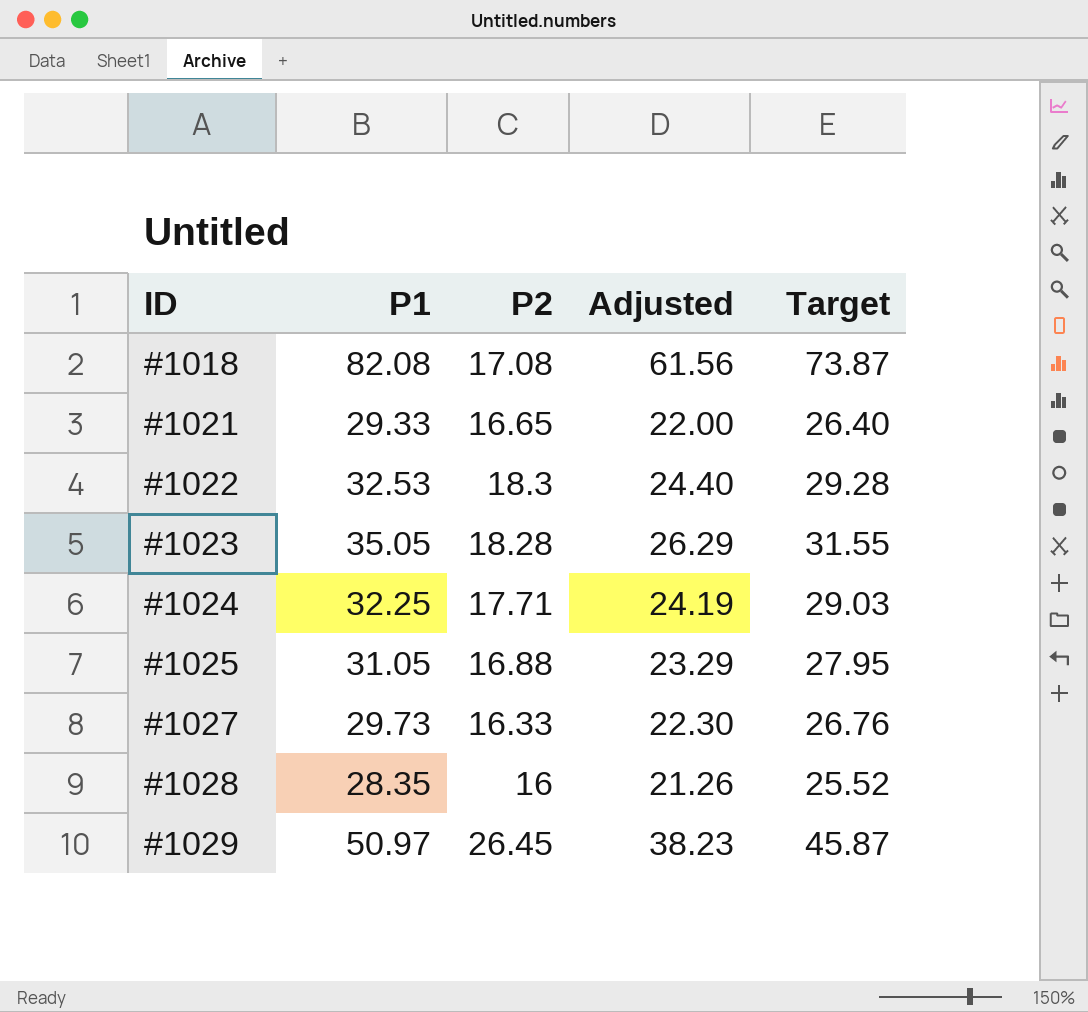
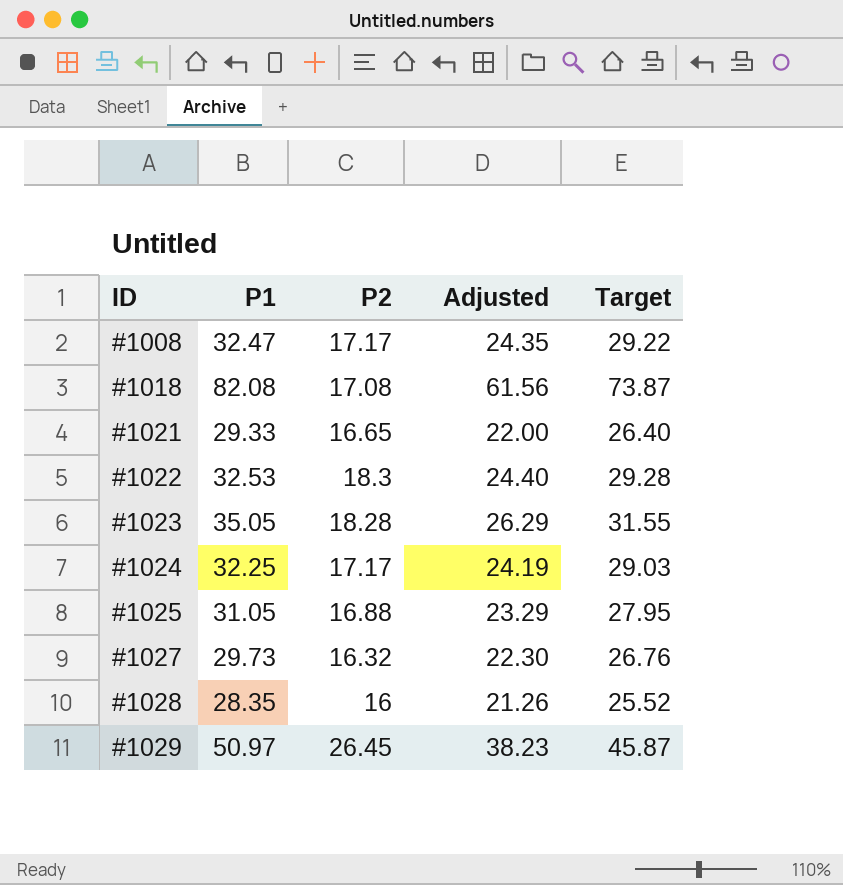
row #1008: none -> 32.47 | 17.17 | 24.35 | 29.22
#1024 | P2: 17.71 -> 17.17
#1027 | P2: 16.33 -> 16.32

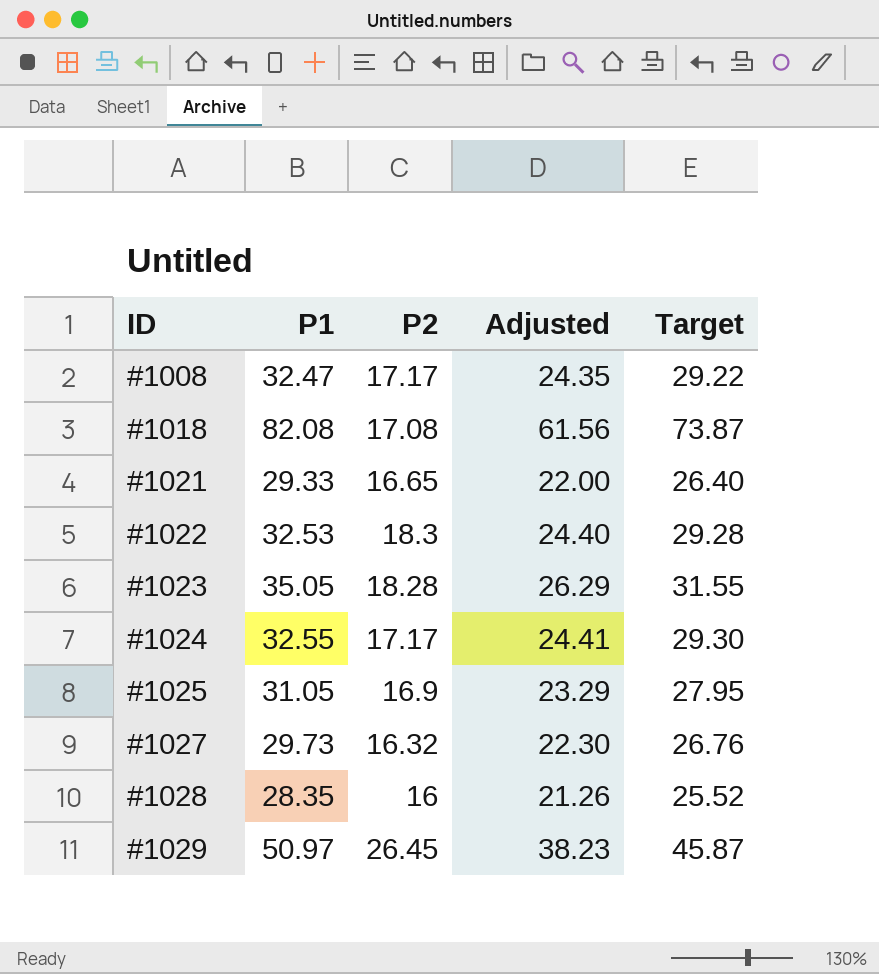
#1024 | P1: 32.25 -> 32.55
#1024 | Adjusted: 24.19 -> 24.41
#1024 | Target: 29.03 -> 29.30
#1025 | P2: 16.88 -> 16.9

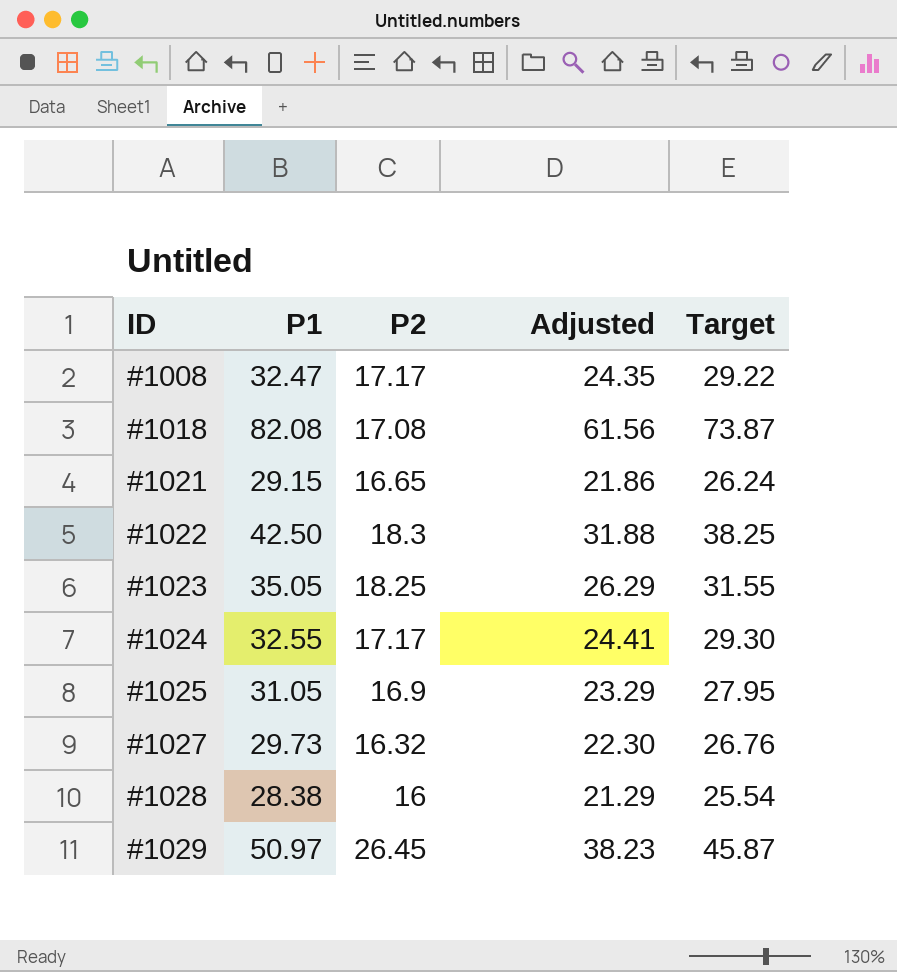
#1021 | P1: 29.33 -> 29.15
#1021 | Adjusted: 22.00 -> 21.86
#1021 | Target: 26.40 -> 26.24
#1022 | P1: 32.53 -> 42.50
#1022 | Adjusted: 24.40 -> 31.88
#1022 | Target: 29.28 -> 38.25
#1023 | P2: 18.28 -> 18.25
#1028 | P1: 28.35 -> 28.38
#1028 | Adjusted: 21.26 -> 21.29
#1028 | Target: 25.52 -> 25.54

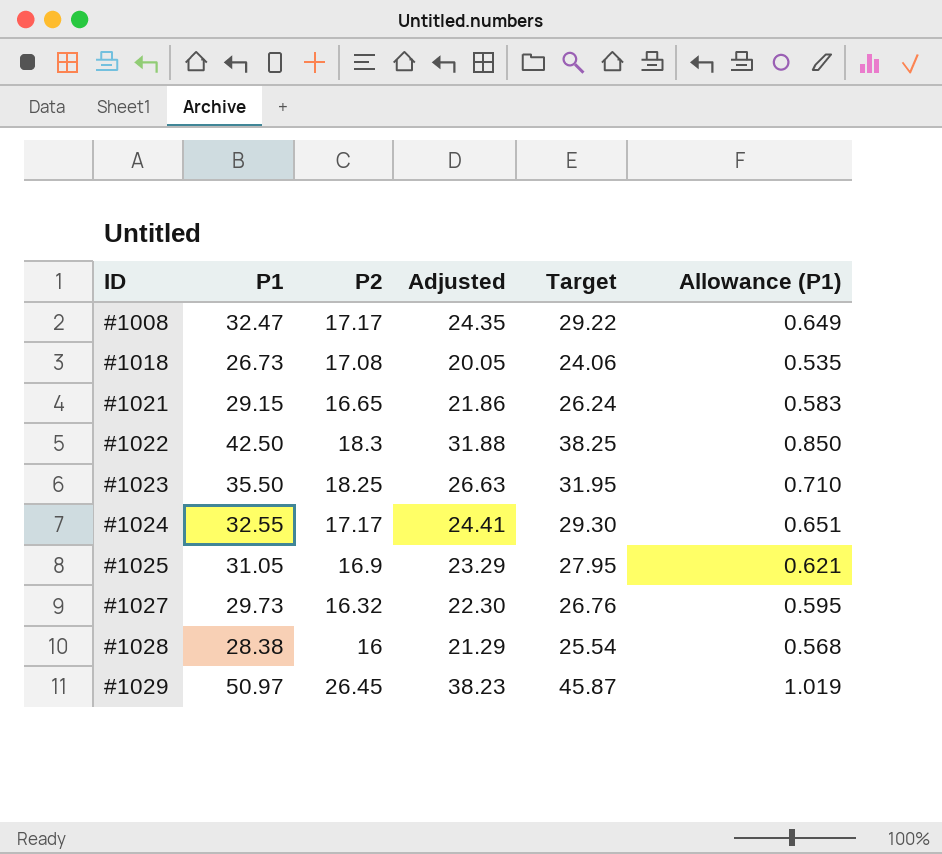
column Allowance (P1) | formula: none -> [P1] * 0.02
#1018 | P1: 82.08 -> 26.73
#1018 | Adjusted: 61.56 -> 20.05
#1018 | Target: 73.87 -> 24.06
#1023 | P1: 35.05 -> 35.50
#1023 | Adjusted: 26.29 -> 26.63
#1023 | Target: 31.55 -> 31.95

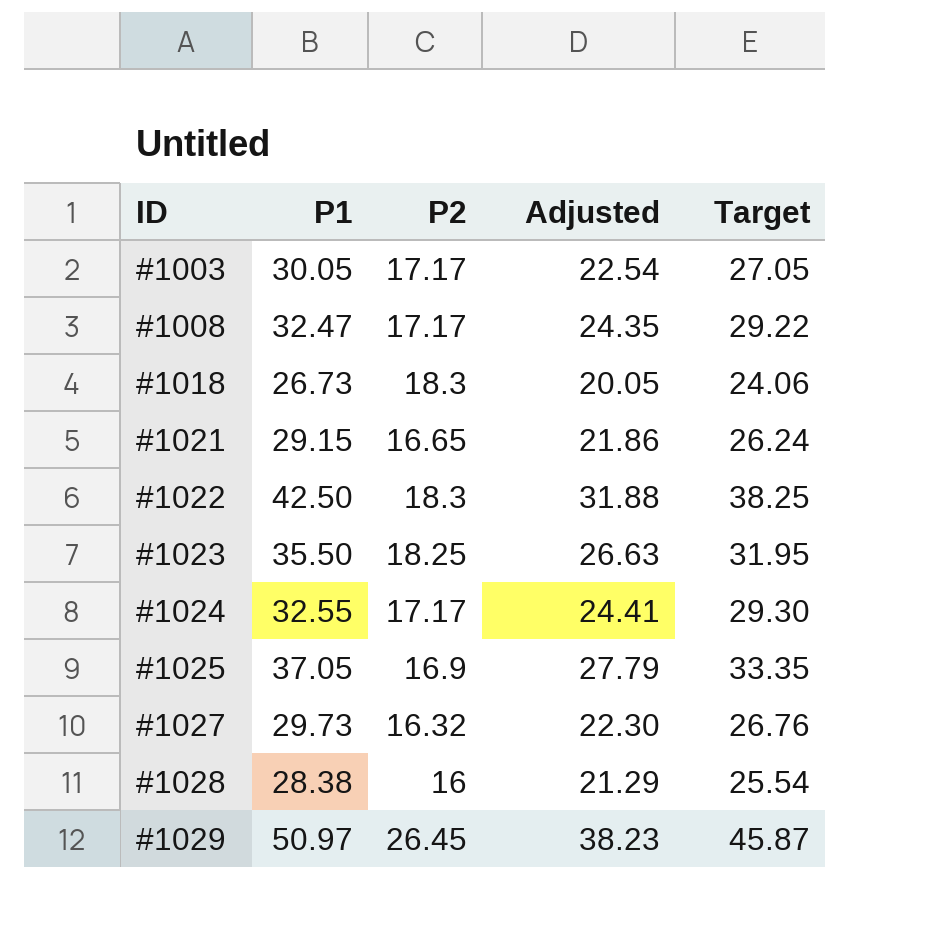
column Allowance (P1) | formula: [P1] * 0.02 -> none
row #1003: none -> 30.05 | 17.17 | 22.54 | 27.05
#1018 | P2: 17.08 -> 18.3
#1025 | P1: 31.05 -> 37.05
#1025 | Adjusted: 23.29 -> 27.79
#1025 | Target: 27.95 -> 33.35

